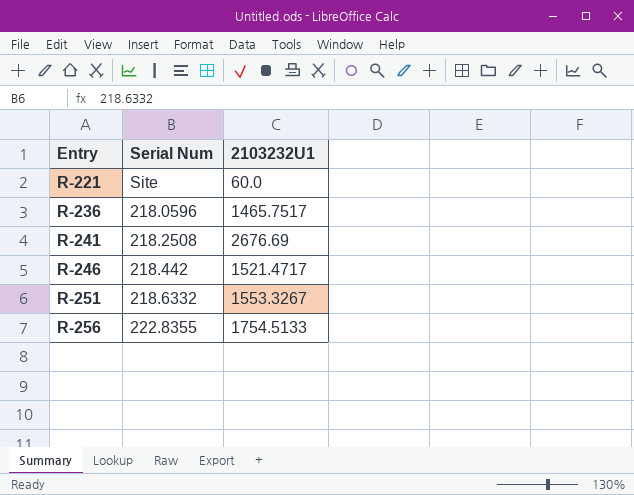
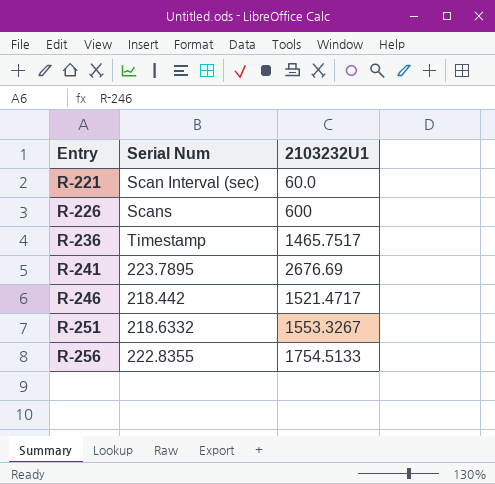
R-221 | Serial Num: Site -> Scan Interval (sec)
row R-226: none -> Scans | 600
R-236 | Serial Num: 218.0596 -> Timestamp
R-241 | Serial Num: 218.2508 -> 223.7895

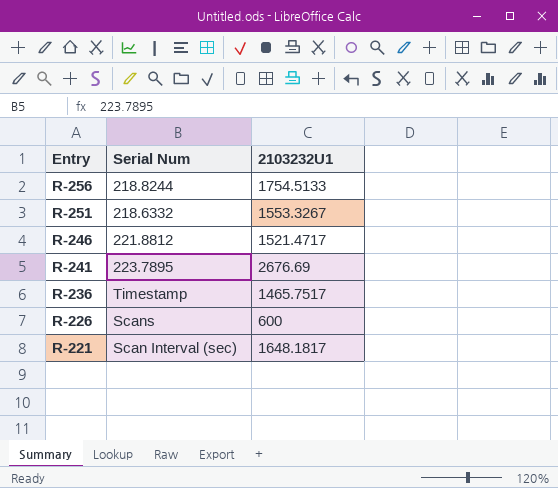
row order: Entry ascending -> Entry descending
R-256 | Serial Num: 222.8355 -> 218.8244
R-246 | Serial Num: 218.442 -> 221.8812
R-221 | 2103232U1: 60.0 -> 1648.1817

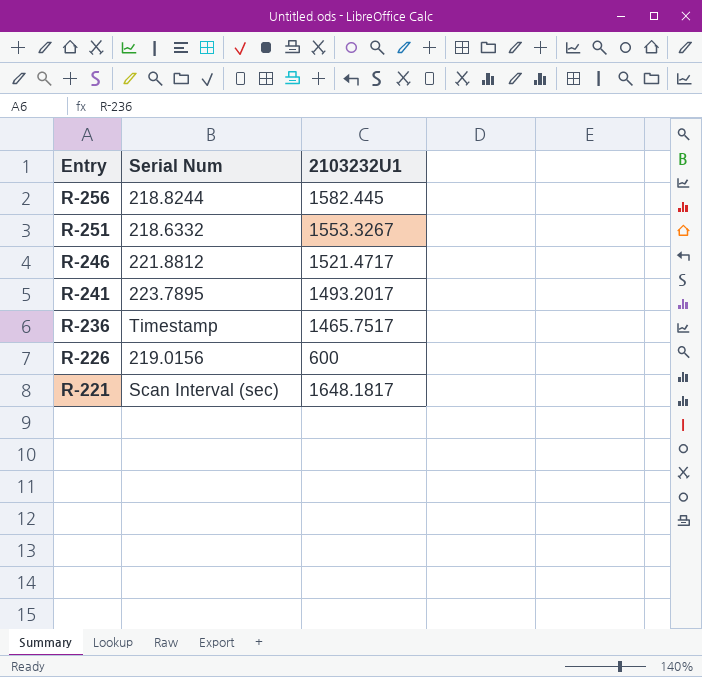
R-256 | 2103232U1: 1754.5133 -> 1582.445
R-241 | 2103232U1: 2676.69 -> 1493.2017
R-226 | Serial Num: Scans -> 219.0156

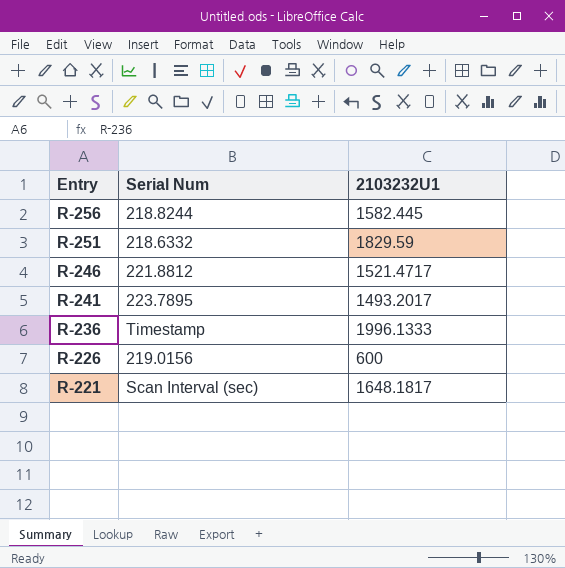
R-251 | 2103232U1: 1553.3267 -> 1829.59
R-236 | 2103232U1: 1465.7517 -> 1996.1333

